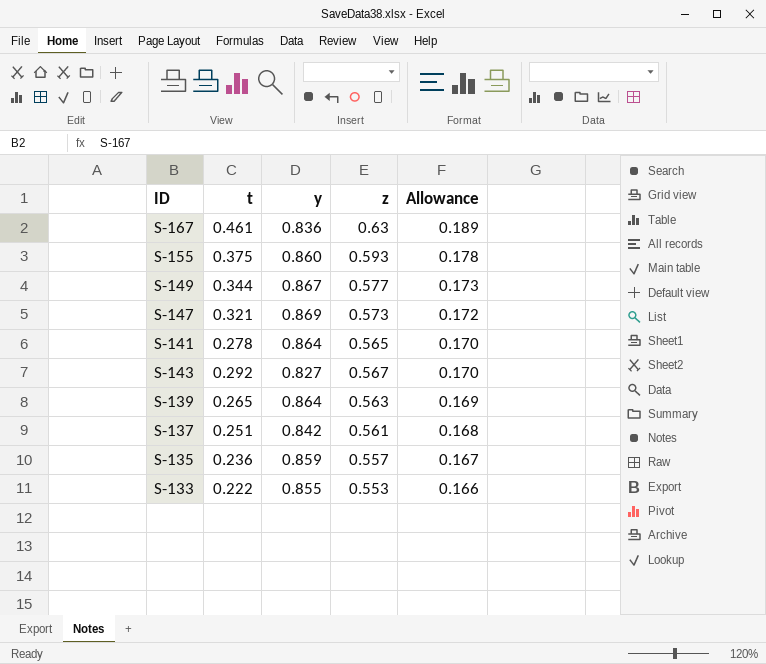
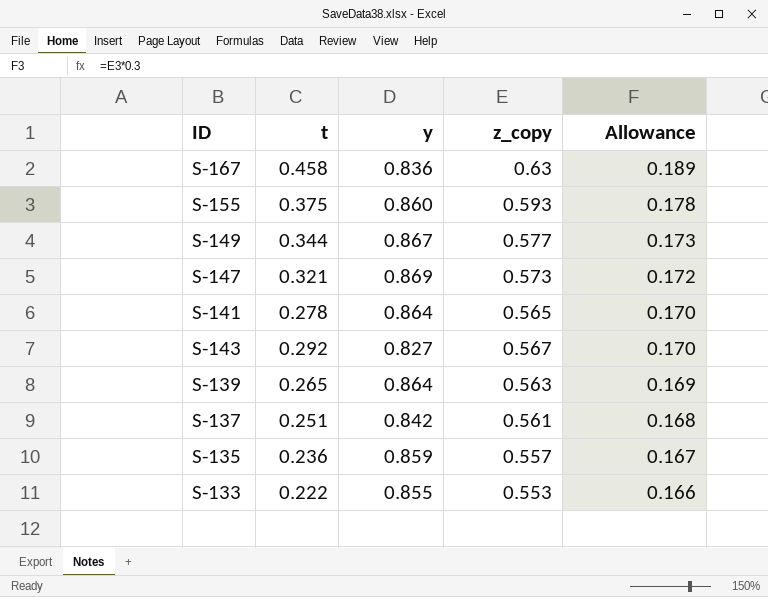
column name: z -> z_copy
S-167 | t: 0.461 -> 0.458

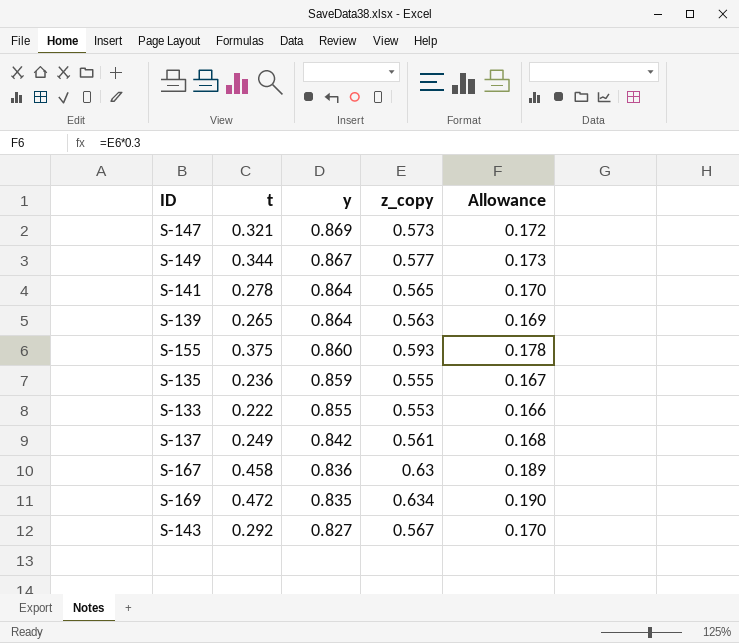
row order: Allowance descending -> y descending
S-135 | z_copy: 0.557 -> 0.555
S-137 | t: 0.251 -> 0.249
row S-169: none -> 0.472 | 0.835 | 0.634 | 0.190

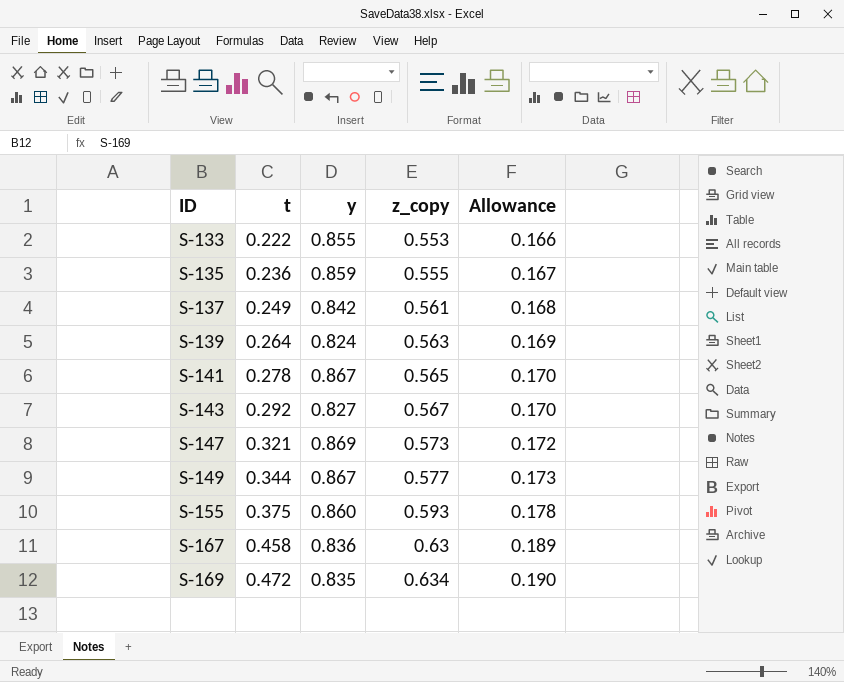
row order: y descending -> ID ascending
S-139 | t: 0.265 -> 0.264
S-139 | y: 0.864 -> 0.824
S-141 | y: 0.864 -> 0.867

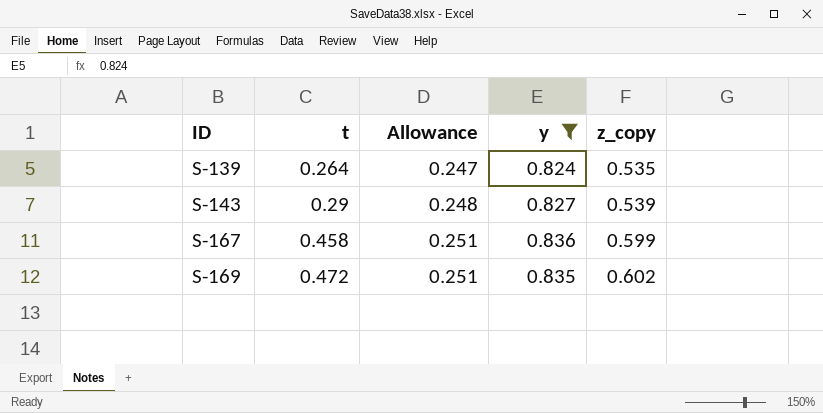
filter: none -> y <= 0.836
column Allowance | formula: [z_copy] * 0.3 -> [y] * 0.3
column Allowance | position: 5 -> 3
S-139 | z_copy: 0.563 -> 0.535
S-143 | t: 0.292 -> 0.29
S-143 | z_copy: 0.567 -> 0.539
S-167 | z_copy: 0.63 -> 0.599
S-169 | z_copy: 0.634 -> 0.602

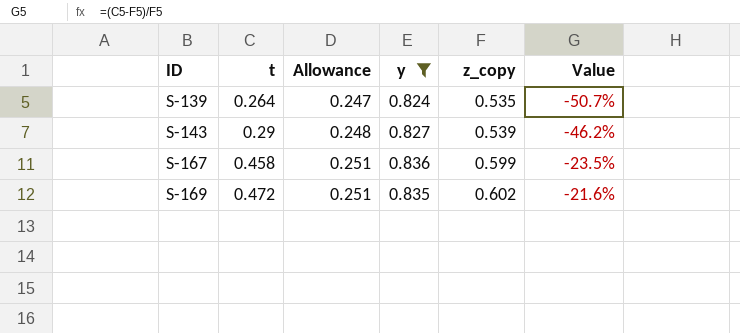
column Value | formula: none -> ([t] - [z_copy]) / [z_copy]

